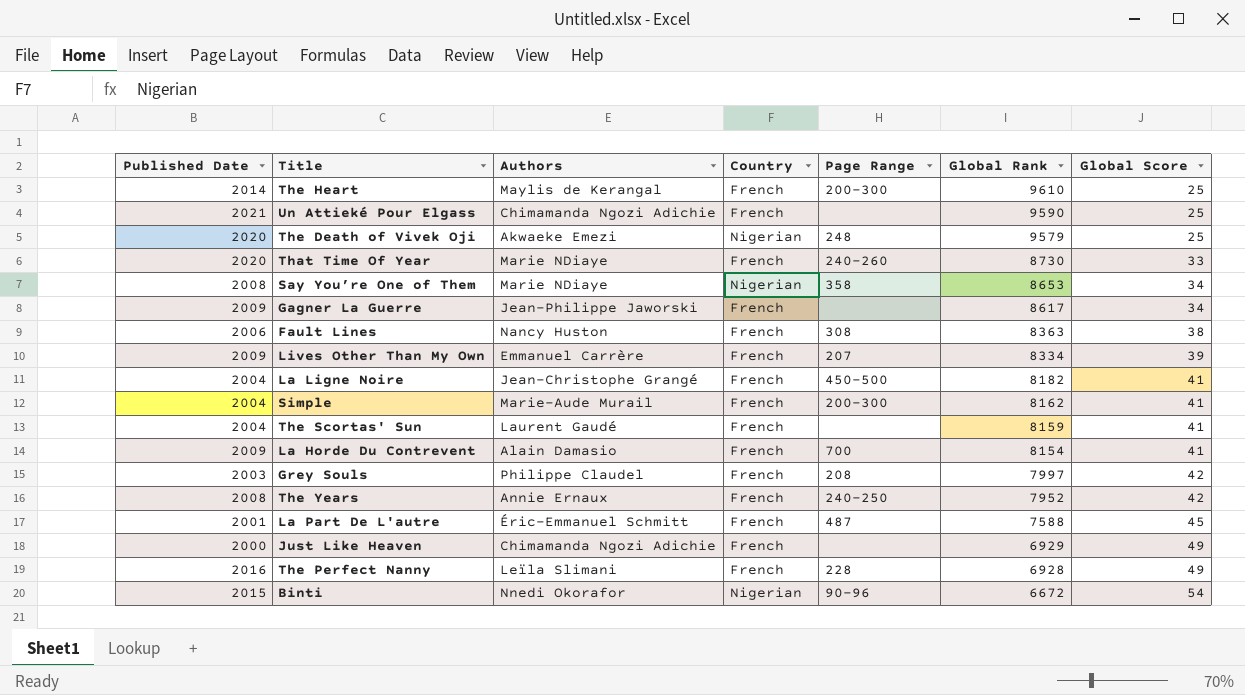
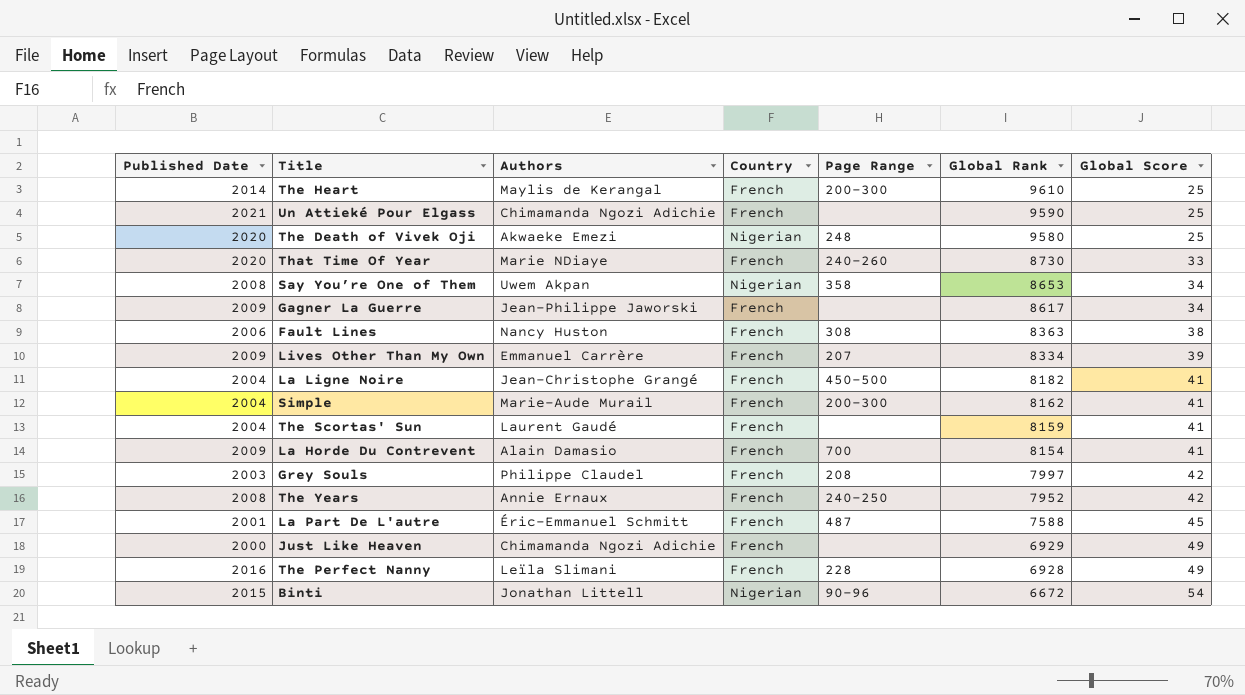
The Death of Vivek Oji | Global Rank: 9579 -> 9580
Say You’re One of Them | Authors: Marie NDiaye -> Uwem Akpan
Binti | Authors: Nnedi Okorafor -> Jonathan Littell

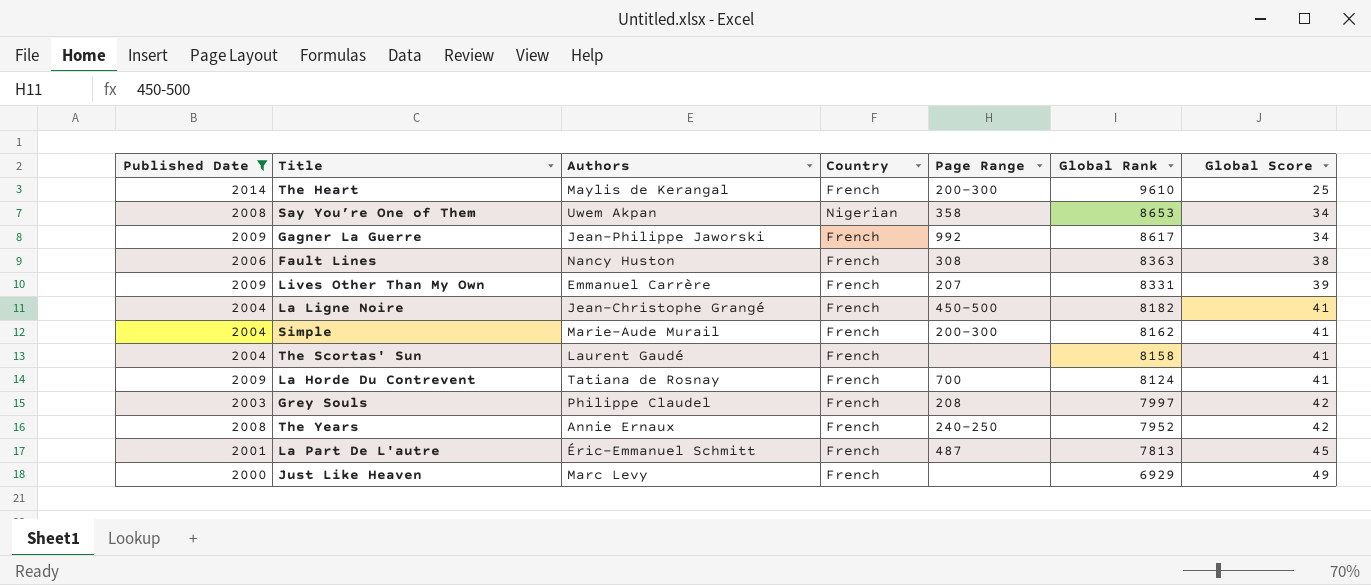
filter: none -> Published Date <= 2014
Gagner La Guerre | Page Range: none -> 992
Lives Other Than My Own | Global Rank: 8334 -> 8331
The Scortas' Sun | Global Rank: 8159 -> 8158
La Horde Du Contrevent | Authors: Alain Damasio -> Tatiana de Rosnay
La Horde Du Contrevent | Global Rank: 8154 -> 8124
La Part De L'autre | Global Rank: 7588 -> 7813
Just Like Heaven | Authors: Chimamanda Ngozi Adichie -> Marc Levy

